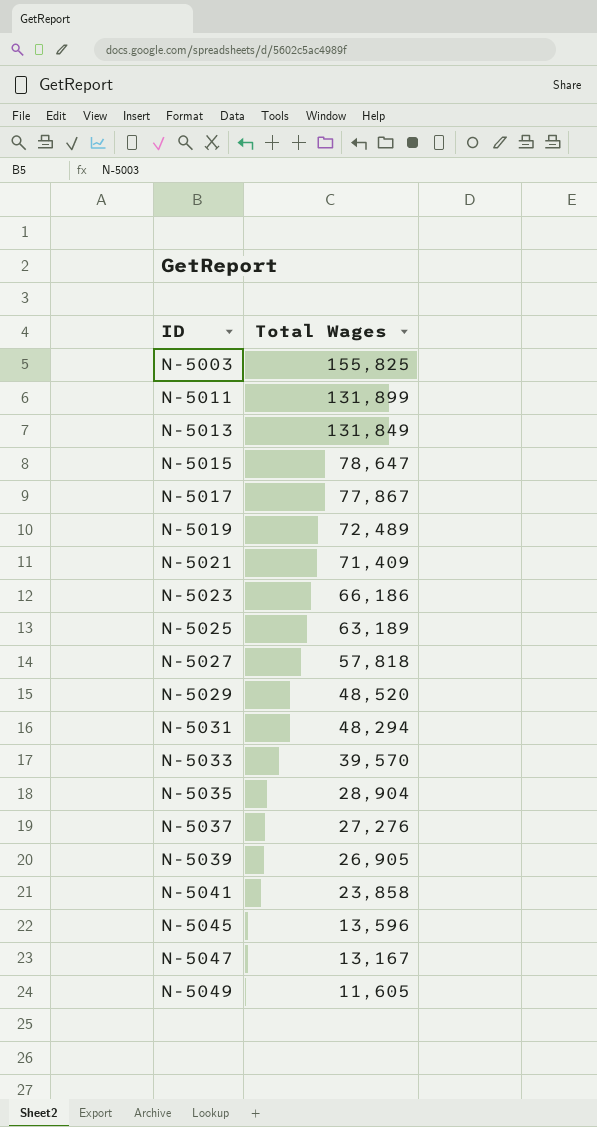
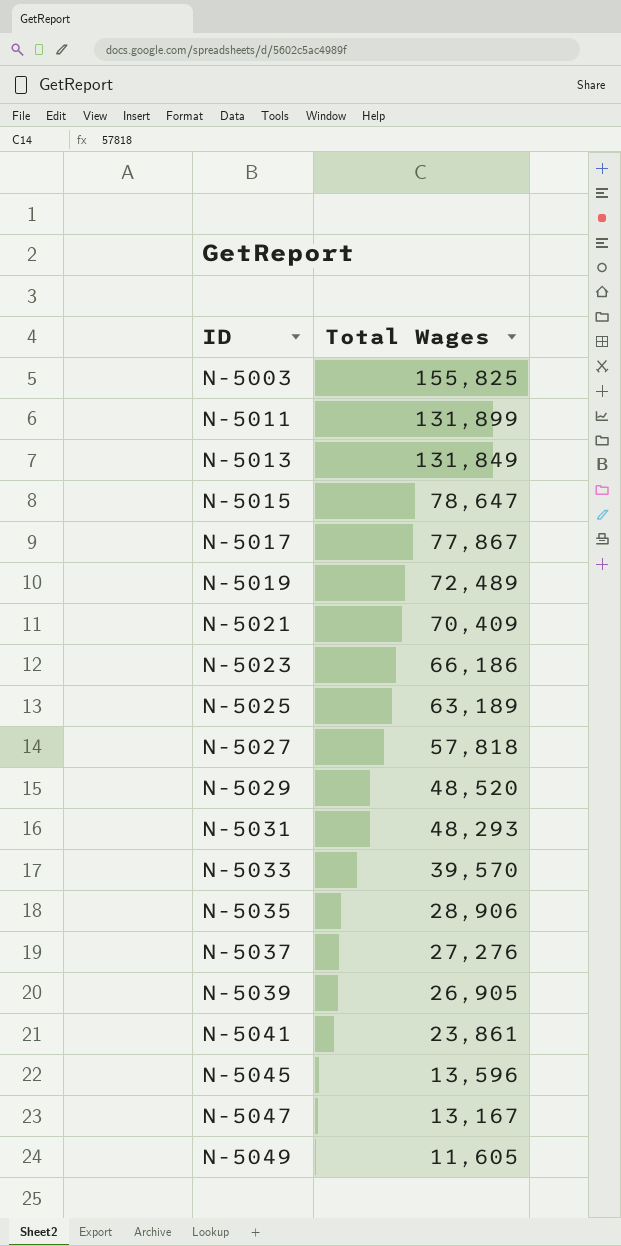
N-5021 | Total Wages: 71,409 -> 70,409
N-5031 | Total Wages: 48,294 -> 48,293
N-5035 | Total Wages: 28,904 -> 28,906
N-5041 | Total Wages: 23,858 -> 23,861

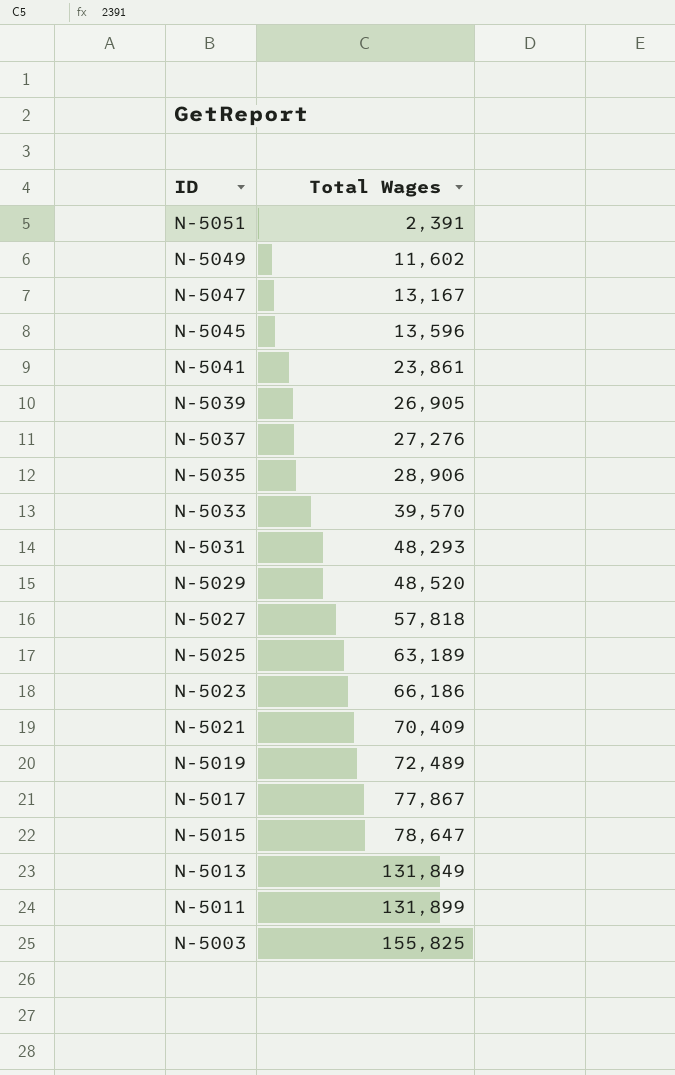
row order: ID ascending -> ID descending
row N-5051: none -> 2,391
N-5049 | Total Wages: 11,605 -> 11,602

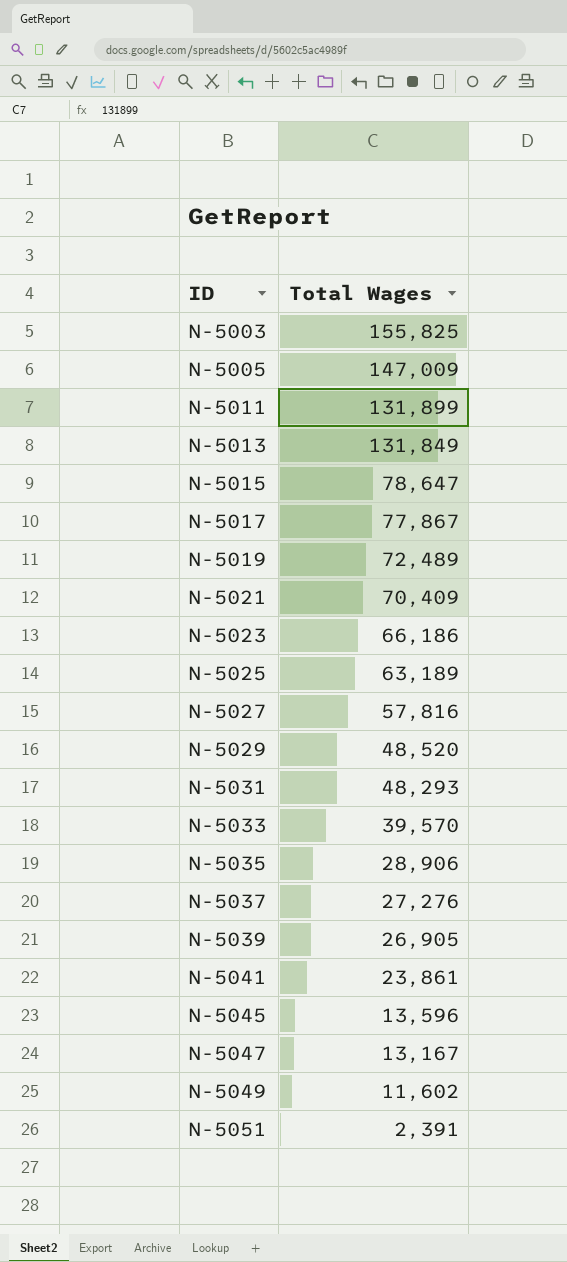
row order: ID descending -> ID ascending
row N-5005: none -> 147,009
N-5027 | Total Wages: 57,818 -> 57,816

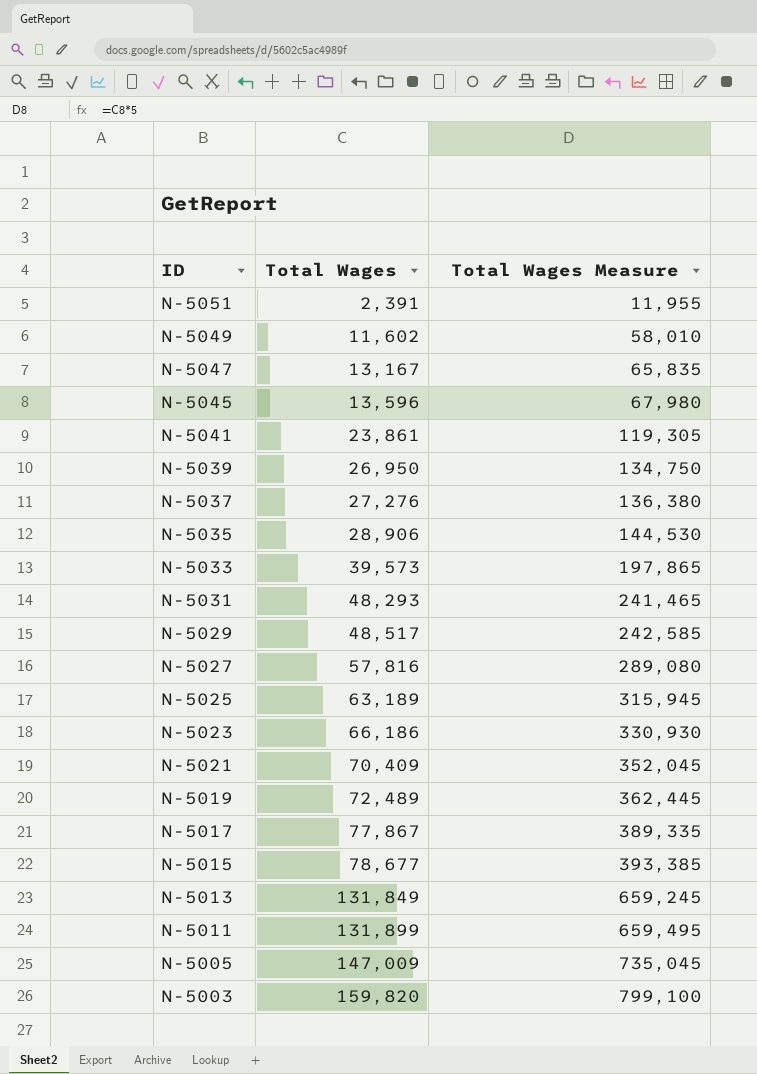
row order: ID ascending -> ID descending
column Total Wages Measure | formula: none -> [Total Wages] * 5
N-5039 | Total Wages: 26,905 -> 26,950
N-5033 | Total Wages: 39,570 -> 39,573
N-5029 | Total Wages: 48,520 -> 48,517
N-5015 | Total Wages: 78,647 -> 78,677
N-5003 | Total Wages: 155,825 -> 159,820

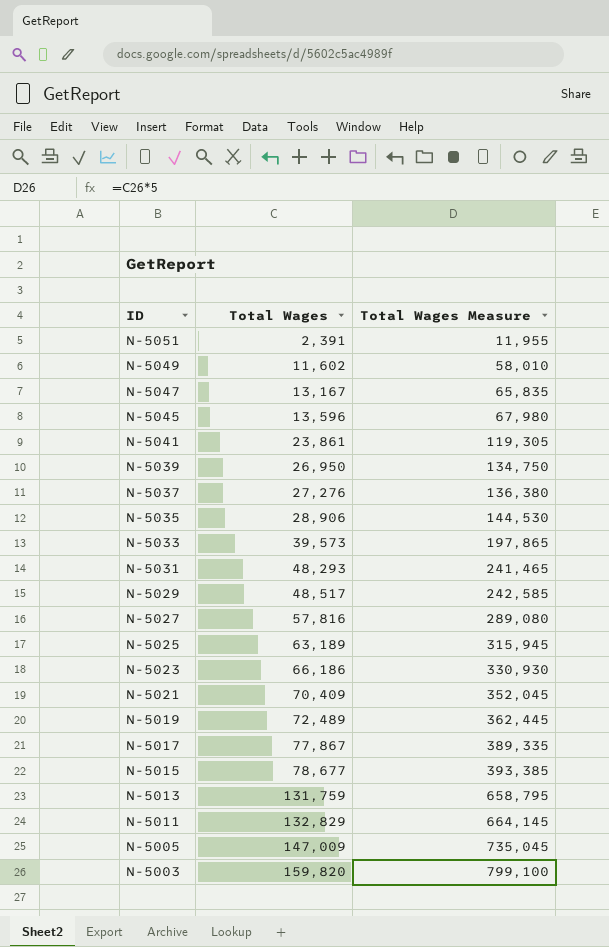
N-5013 | Total Wages: 131,849 -> 131,759
N-5013 | Total Wages Measure: 659,245 -> 658,795
N-5011 | Total Wages: 131,899 -> 132,829
N-5011 | Total Wages Measure: 659,495 -> 664,145

